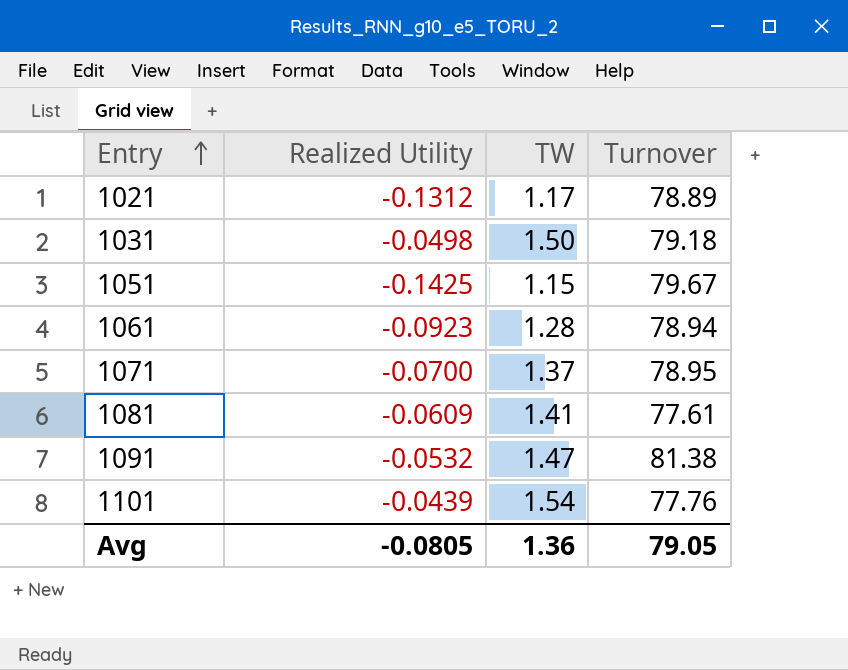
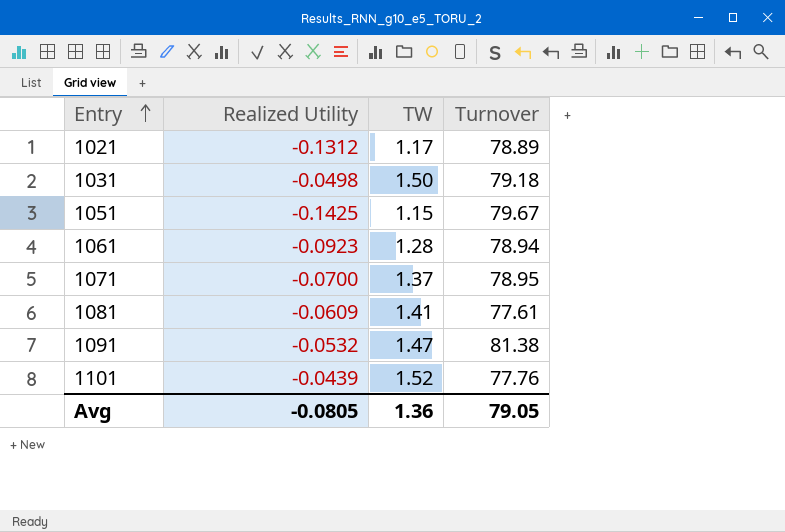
1101 | TW: 1.54 -> 1.52

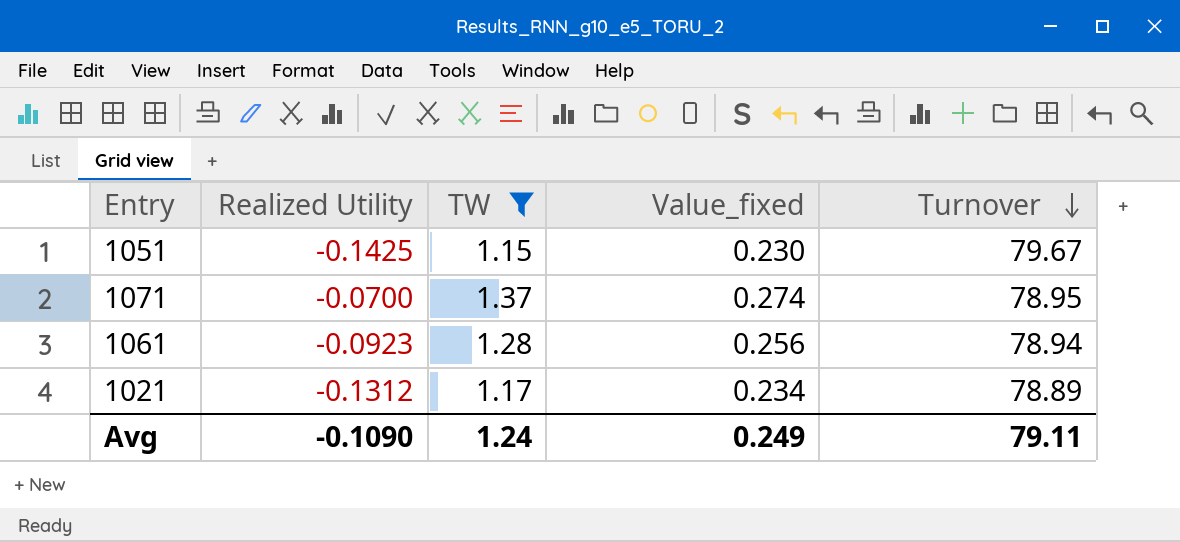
filter: none -> TW <= 1.37
row order: Entry ascending -> Turnover descending
column Value_fixed | formula: none -> [TW] * 0.2
Avg | Realized Utility: -0.0805 -> -0.1090
Avg | TW: 1.36 -> 1.24
Avg | Turnover: 79.05 -> 79.11

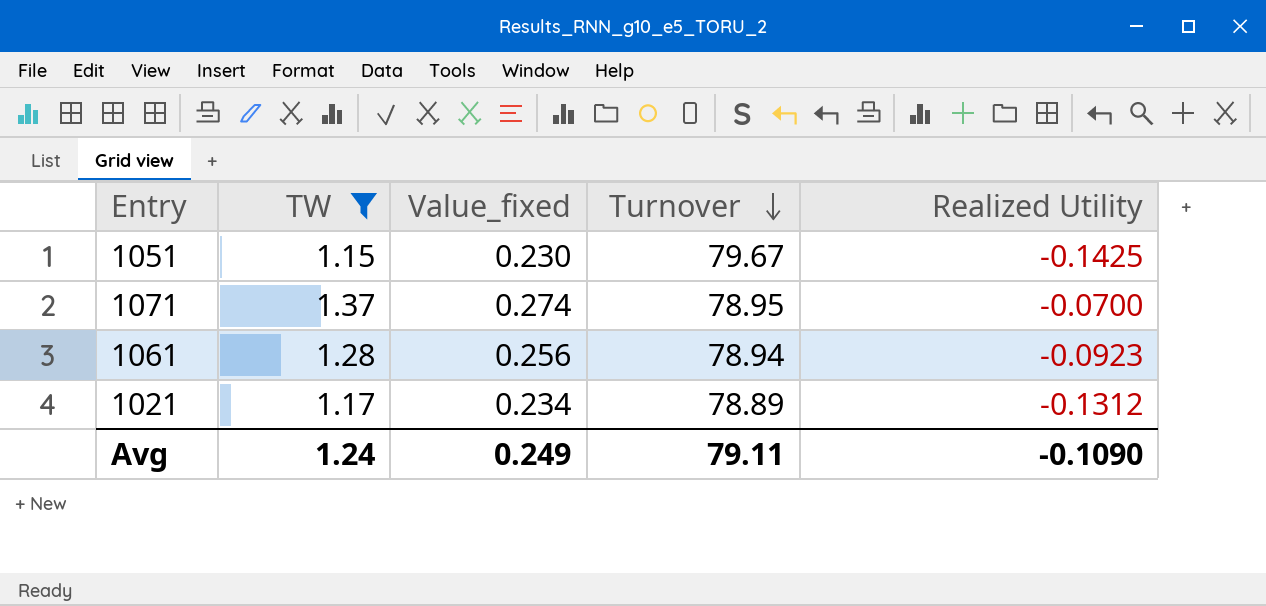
column Realized Utility | position: 2 -> 5

